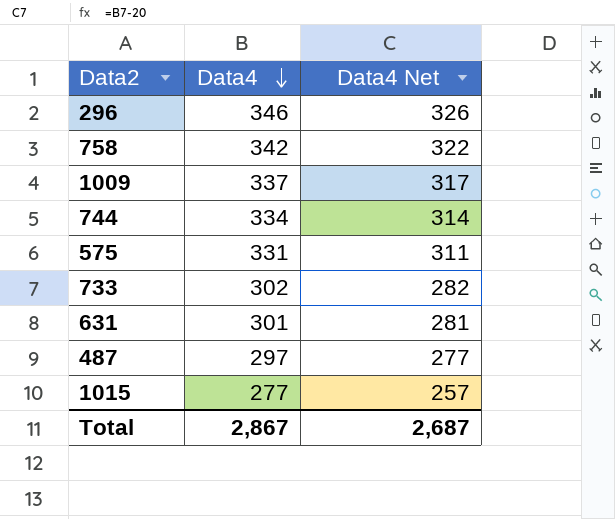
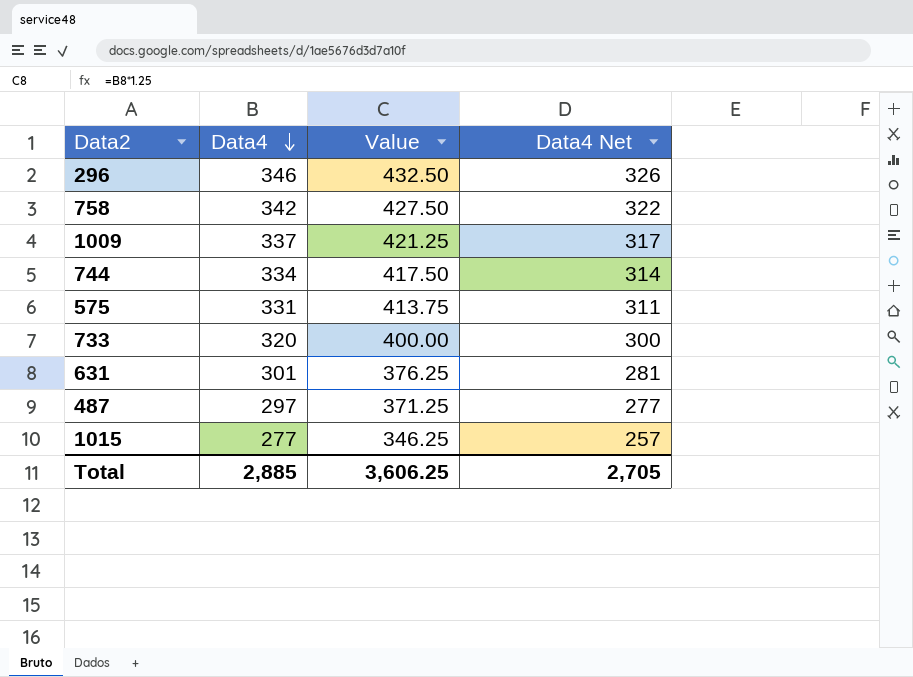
column Value | formula: none -> [Data4] * 1.25
733 | Data4: 302 -> 320
733 | Data4 Net: 282 -> 300
Total | Data4: 2,867 -> 2,885
Total | Data4 Net: 2,687 -> 2,705

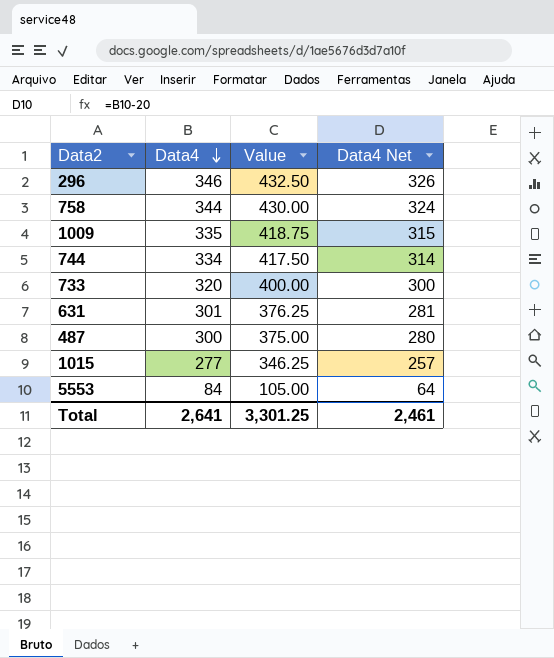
row 575: 331 | 413.75 | 311 -> none
758 | Data4: 342 -> 344
758 | Value: 427.50 -> 430.00
758 | Data4 Net: 322 -> 324
1009 | Data4: 337 -> 335
1009 | Value: 421.25 -> 418.75
1009 | Data4 Net: 317 -> 315
487 | Data4: 297 -> 300
487 | Value: 371.25 -> 375.00
487 | Data4 Net: 277 -> 280
row 5553: none -> 84 | 105.00 | 64
Total | Data4: 2,885 -> 2,641
Total | Value: 3,606.25 -> 3,301.25
Total | Data4 Net: 2,705 -> 2,461

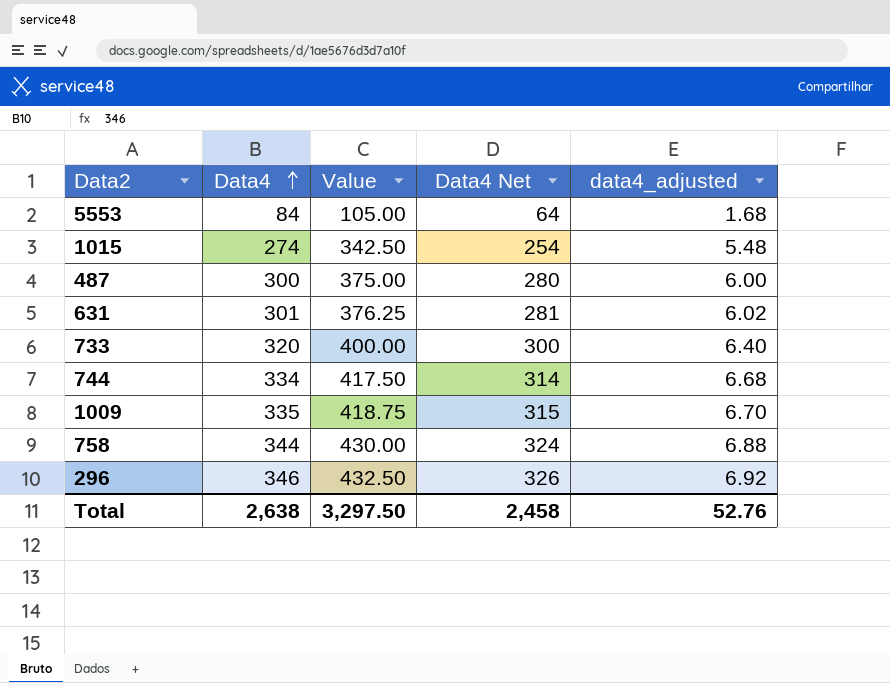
row order: Data4 descending -> Data4 ascending
column data4_adjusted | formula: none -> [Data4] * 0.02
1015 | Data4: 277 -> 274
1015 | Value: 346.25 -> 342.50
1015 | Data4 Net: 257 -> 254
Total | Data4: 2,641 -> 2,638
Total | Value: 3,301.25 -> 3,297.50
Total | Data4 Net: 2,461 -> 2,458

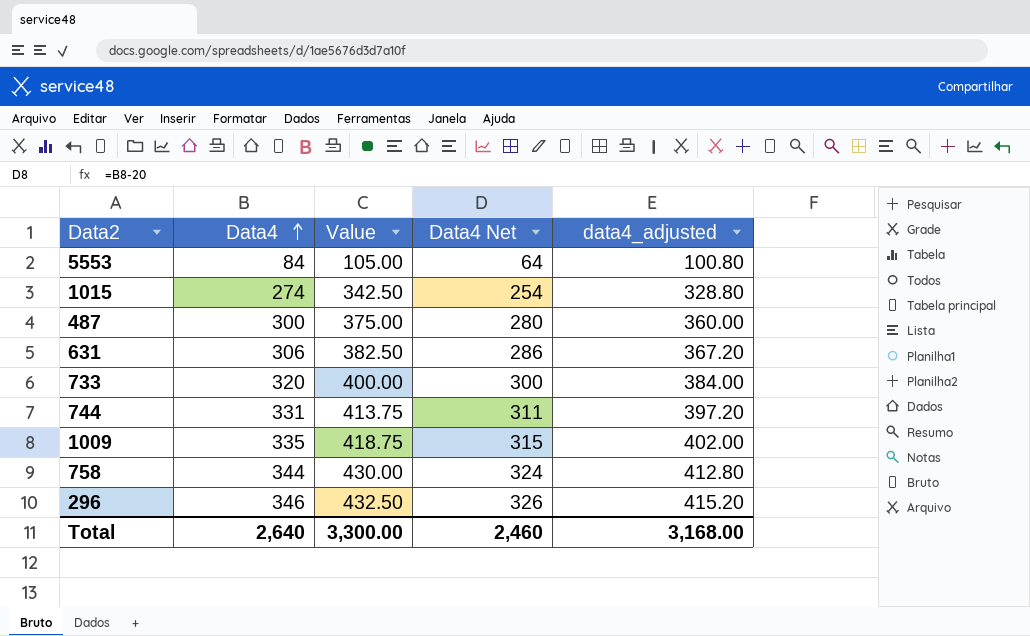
column data4_adjusted | formula: [Data4] * 0.02 -> [Data4] * 1.2
631 | Data4: 301 -> 306
631 | Value: 376.25 -> 382.50
631 | Data4 Net: 281 -> 286
744 | Data4: 334 -> 331
744 | Value: 417.50 -> 413.75
744 | Data4 Net: 314 -> 311
Total | Data4: 2,638 -> 2,640
Total | Value: 3,297.50 -> 3,300.00
Total | Data4 Net: 2,458 -> 2,460
Total | data4_adjusted: 52.76 -> 3,168.00

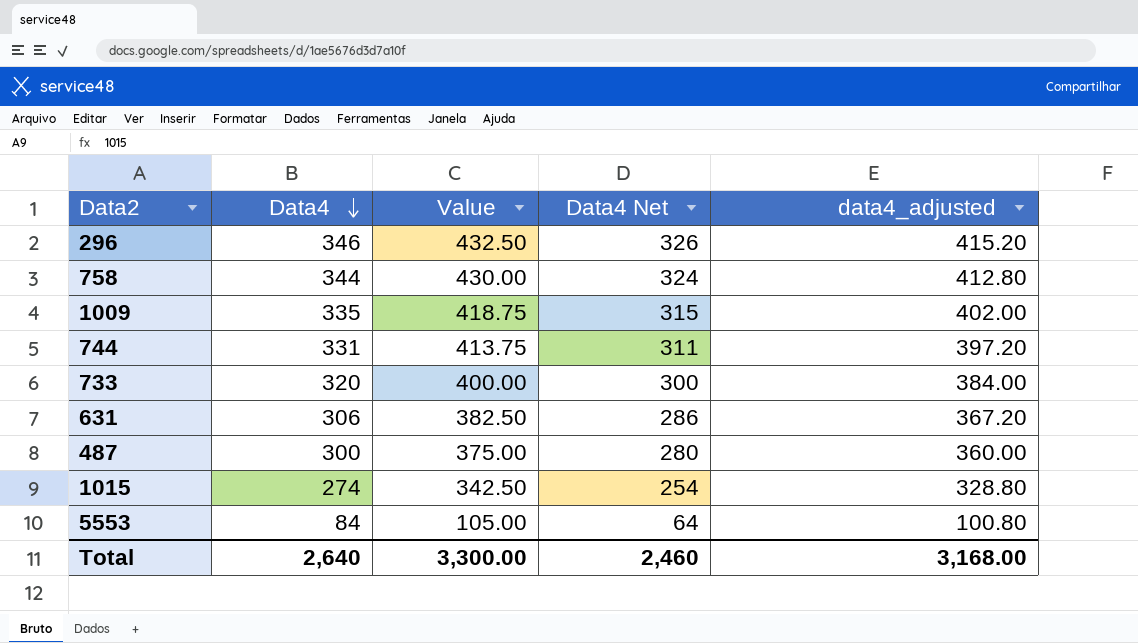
row order: Data4 ascending -> Data4 descending

